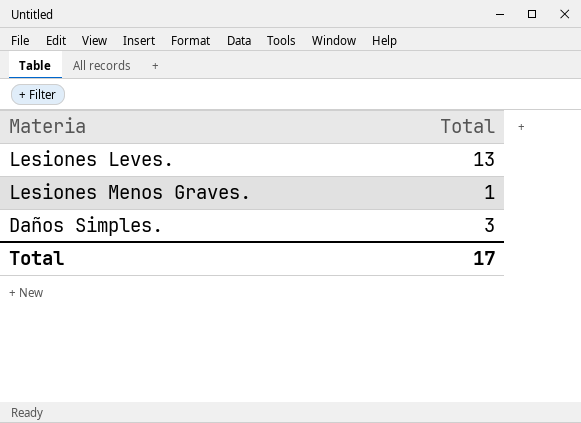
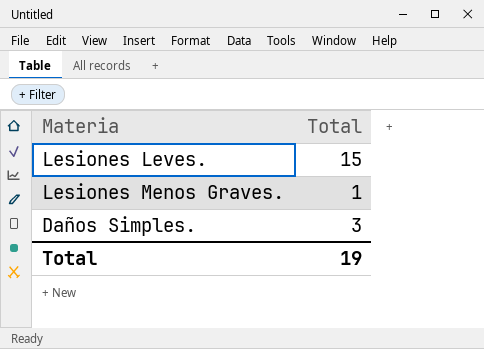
Lesiones Leves. | Total: 13 -> 15
Total | Total: 17 -> 19

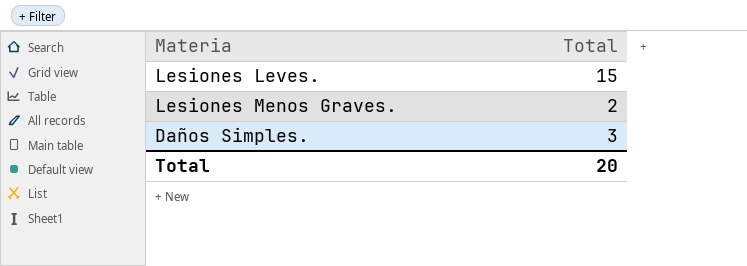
Lesiones Menos Graves. | Total: 1 -> 2
Total | Total: 19 -> 20

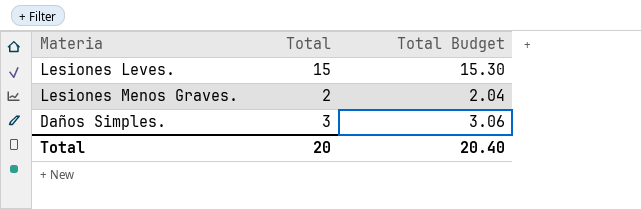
column Total Budget | formula: none -> [Total] * 1.02

